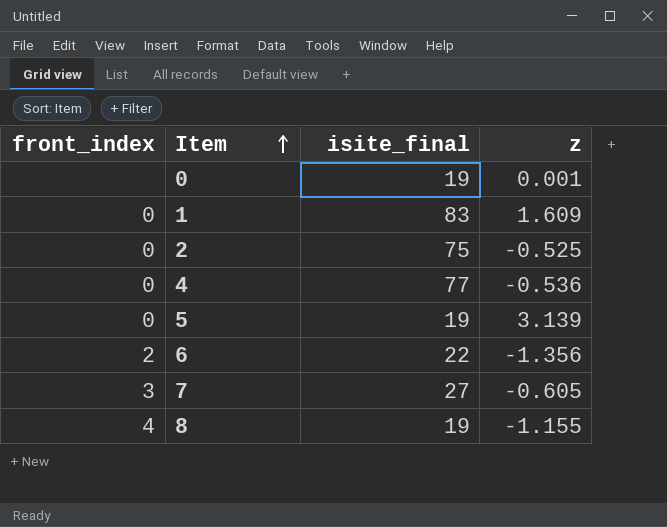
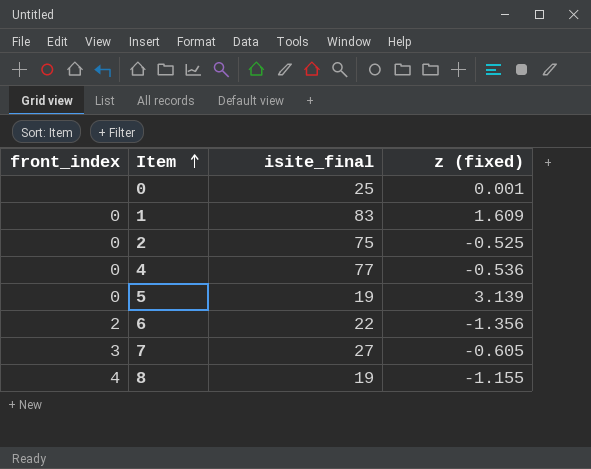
column name: z -> z (fixed)
0 | isite_final: 19 -> 25

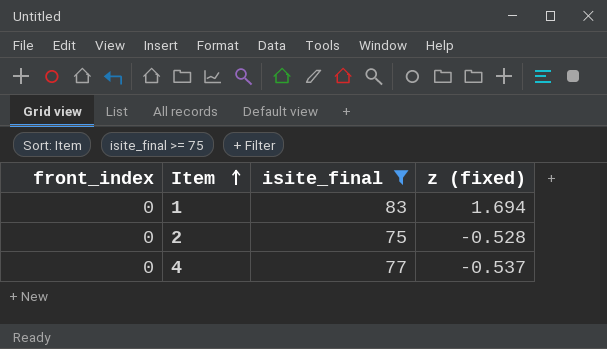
filter: none -> isite_final >= 75
1 | z (fixed): 1.609 -> 1.694
2 | z (fixed): -0.525 -> -0.528
4 | z (fixed): -0.536 -> -0.537

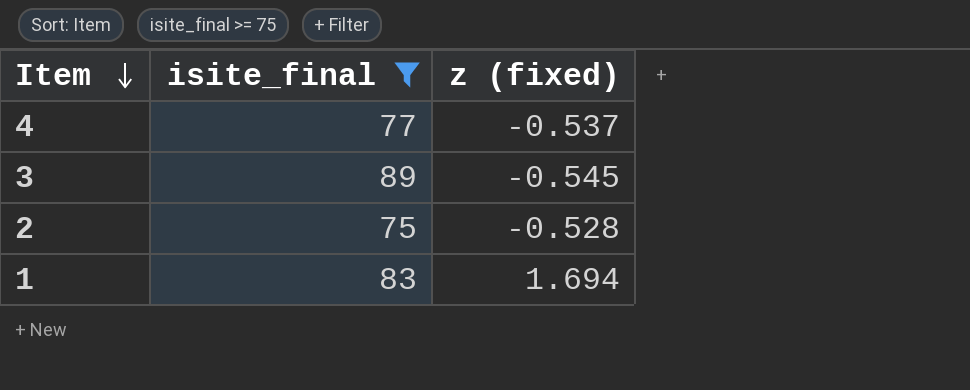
row order: Item ascending -> Item descending
column front_index | position: 1 -> none
row 3: none -> 89 | -0.545

